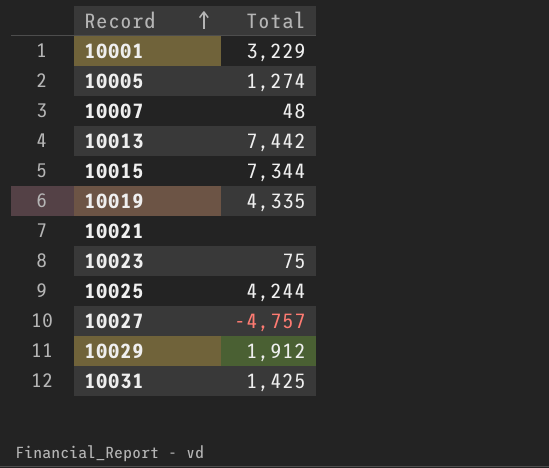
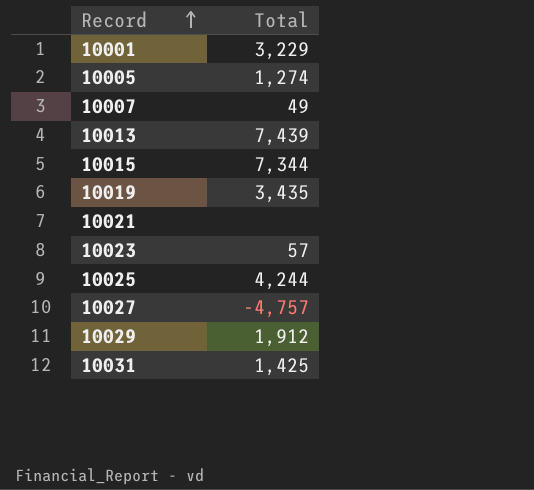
10007 | Total: 48 -> 49
10013 | Total: 7,442 -> 7,439
10019 | Total: 4,335 -> 3,435
10023 | Total: 75 -> 57

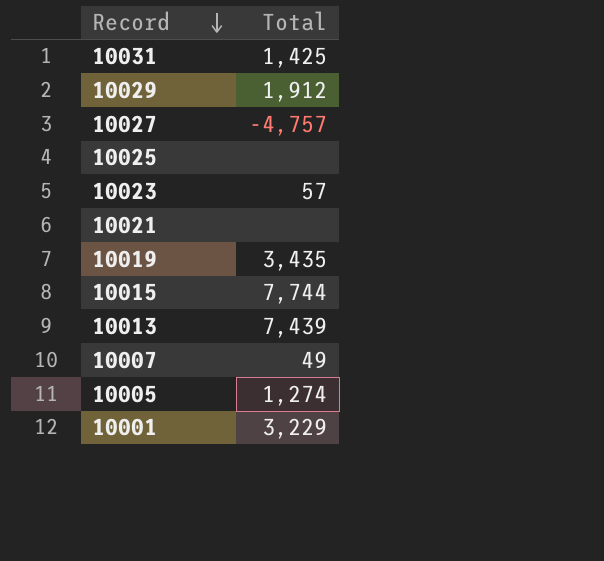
row order: Record ascending -> Record descending
10025 | Total: 4,244 -> none
10015 | Total: 7,344 -> 7,744

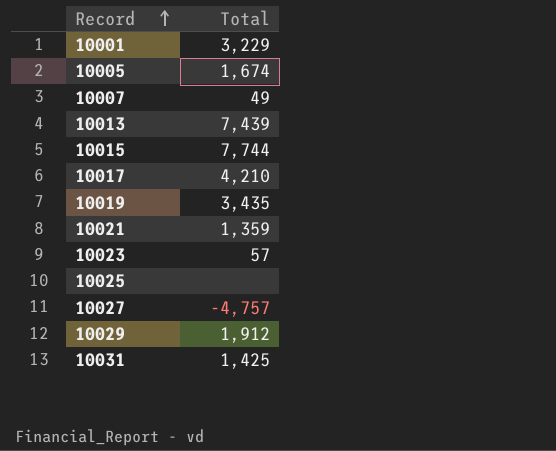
row order: Record descending -> Record ascending
10005 | Total: 1,274 -> 1,674
row 10017: none -> 4,210
10021 | Total: none -> 1,359

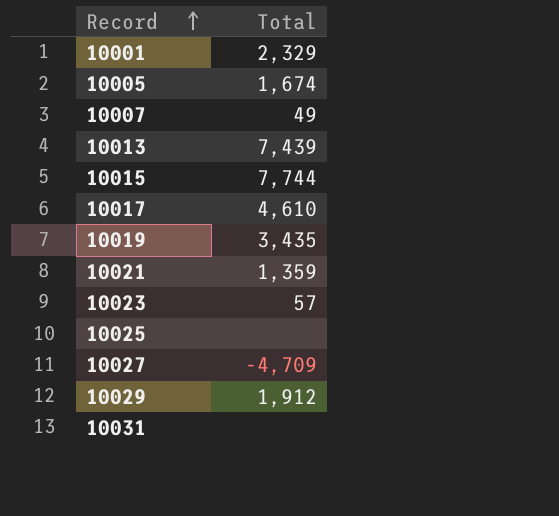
10001 | Total: 3,229 -> 2,329
10017 | Total: 4,210 -> 4,610
10027 | Total: -4,757 -> -4,709
10031 | Total: 1,425 -> none

